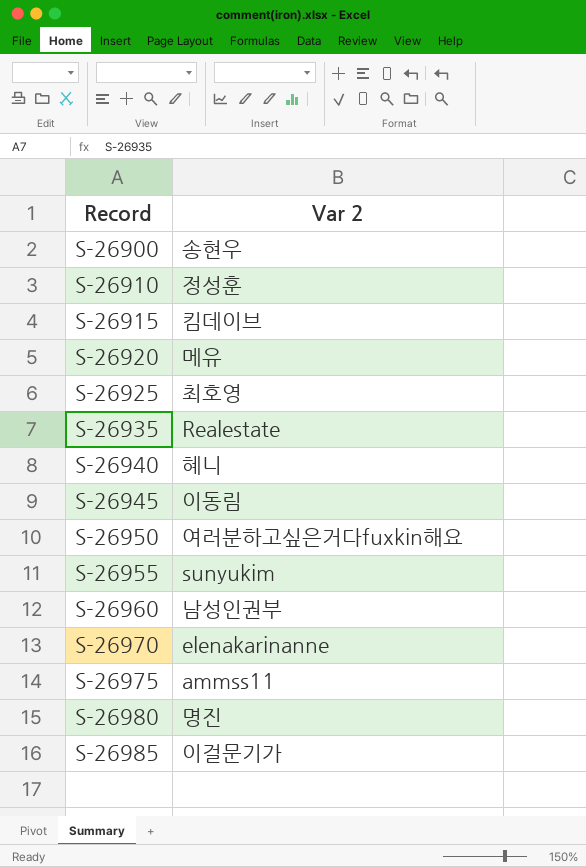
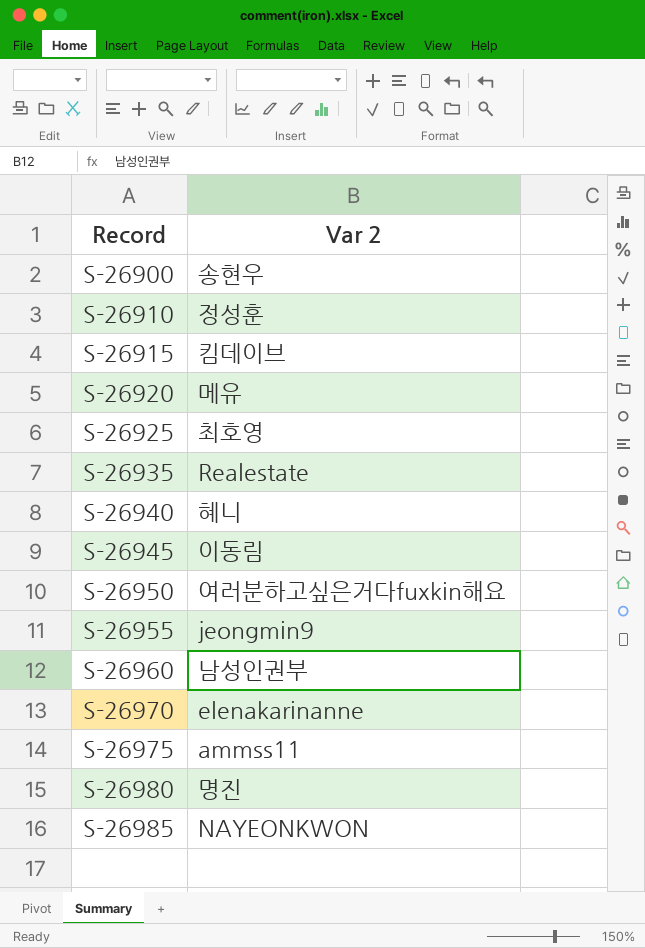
S-26955 | Var 2: sunyukim -> jeongmin9
S-26985 | Var 2: 이걸문기가 -> NAYEONKWON

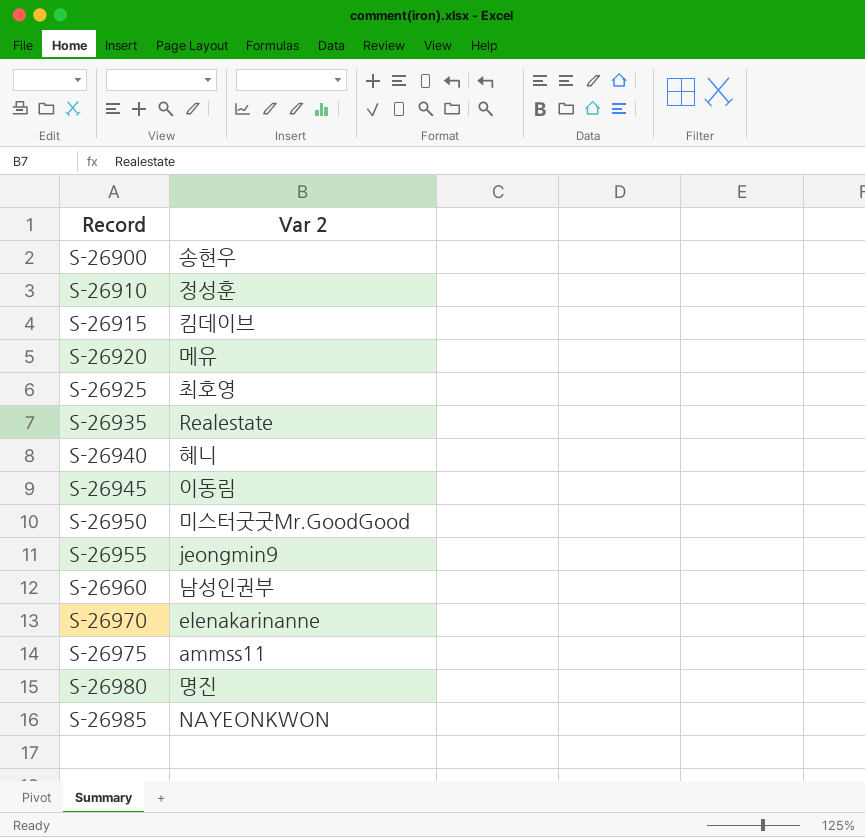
S-26950 | Var 2: 여러분하고싶은거다fuxkin해요 -> 미스터굿굿Mr.GoodGood

